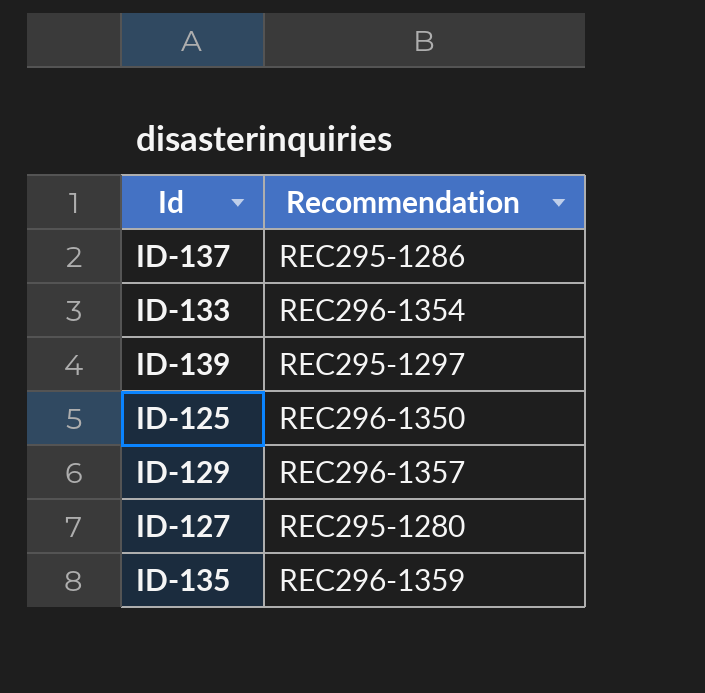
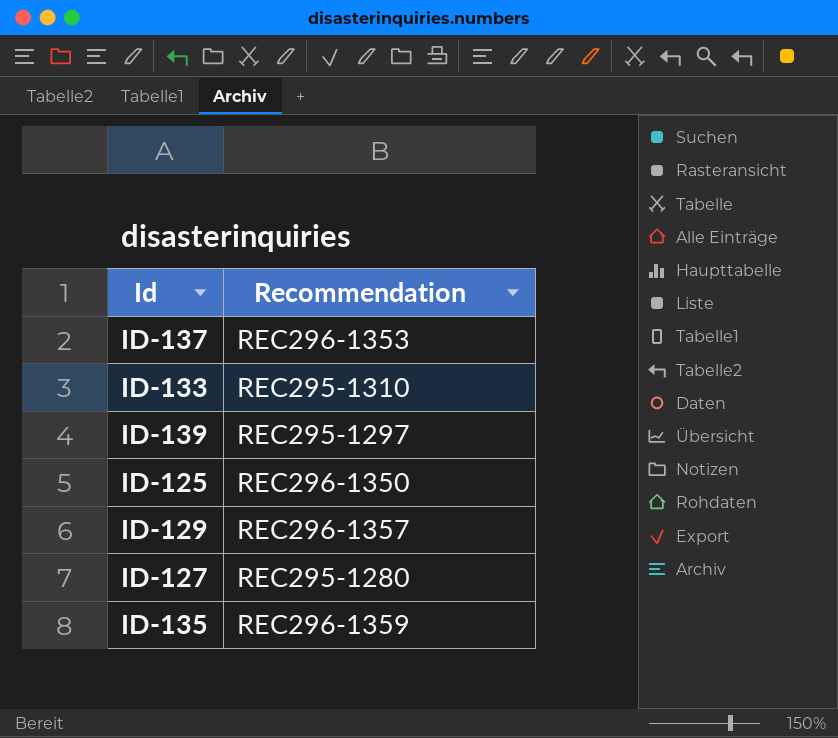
ID-137 | Recommendation: REC295-1286 -> REC296-1353
ID-133 | Recommendation: REC296-1354 -> REC295-1310

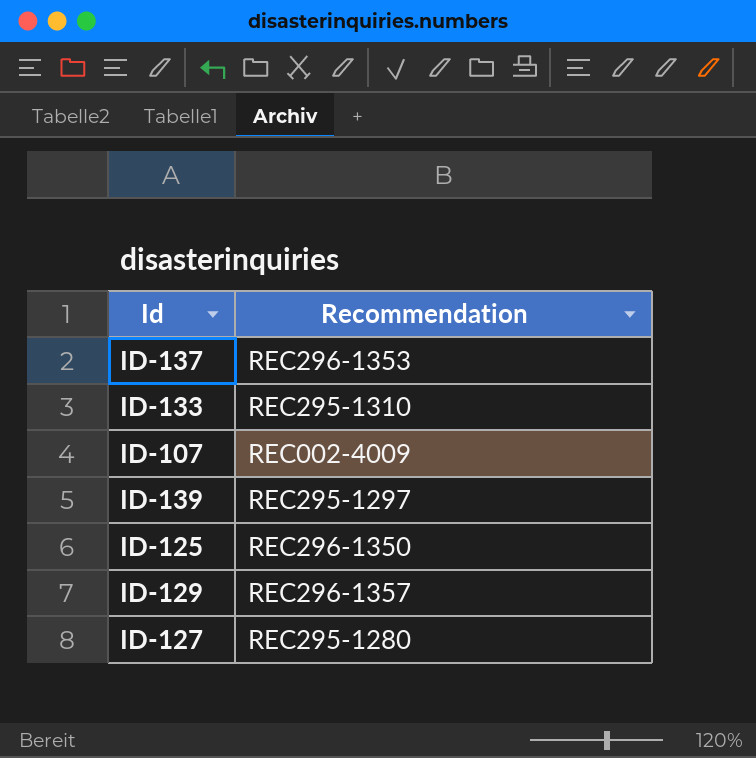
row ID-135: REC296-1359 -> none
row ID-107: none -> REC002-4009

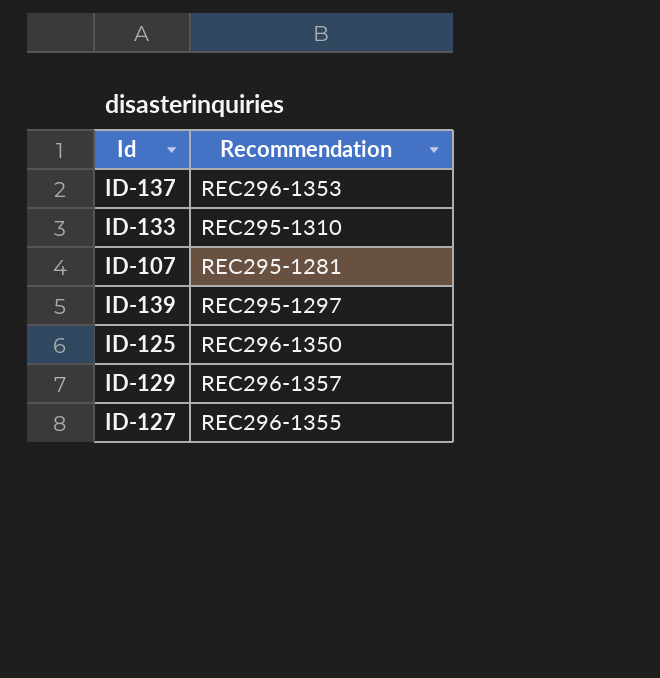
ID-107 | Recommendation: REC002-4009 -> REC295-1281
ID-127 | Recommendation: REC295-1280 -> REC296-1355

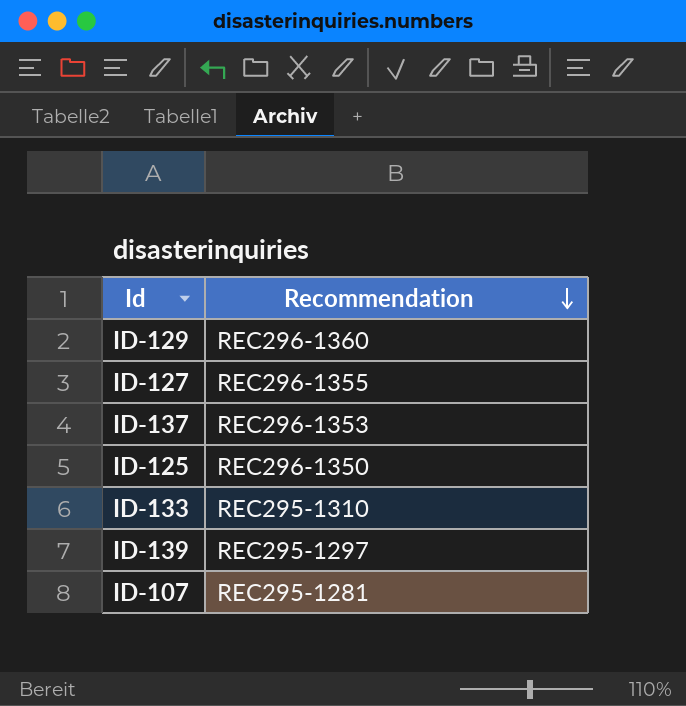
row order: none -> Recommendation descending
ID-129 | Recommendation: REC296-1357 -> REC296-1360

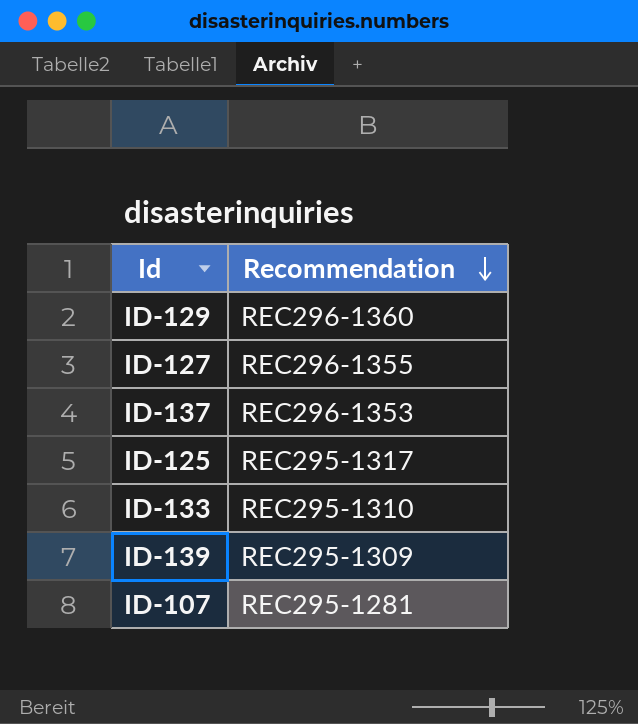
ID-125 | Recommendation: REC296-1350 -> REC295-1317
ID-139 | Recommendation: REC295-1297 -> REC295-1309

